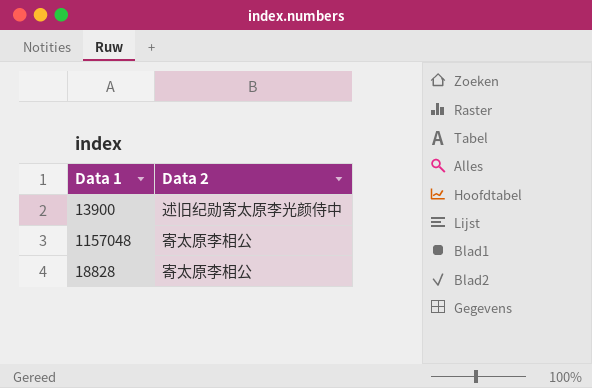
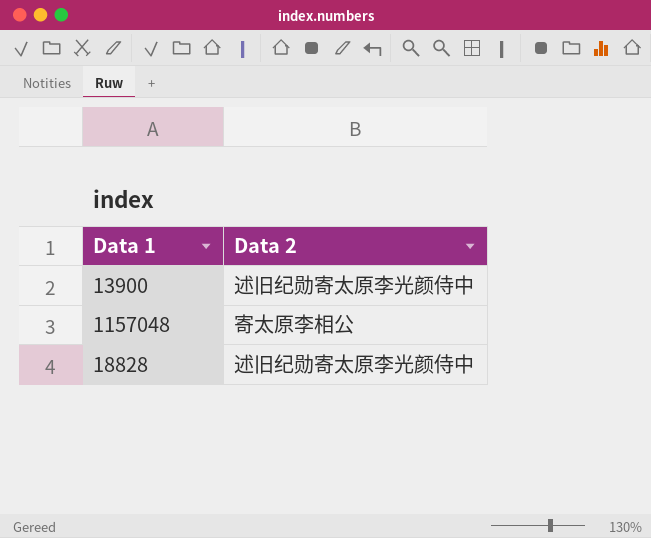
18828 | Data 2: 寄太原李相公 -> 述旧纪勋寄太原李光颜侍中

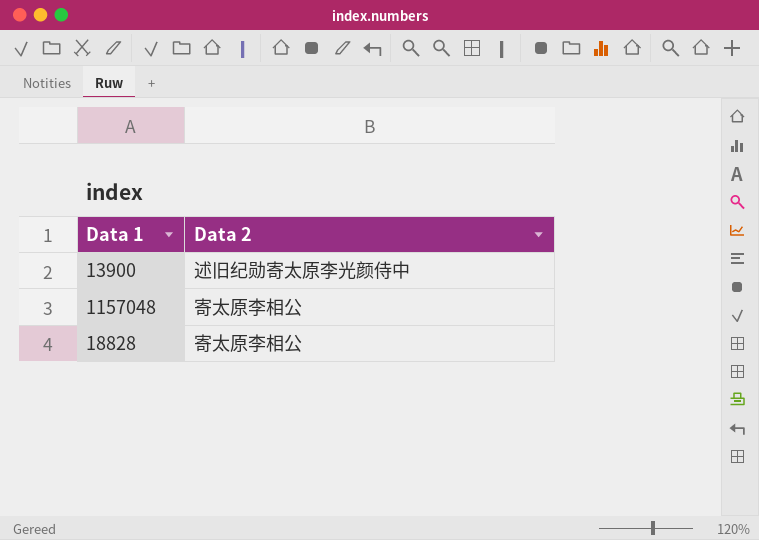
18828 | Data 2: 述旧纪勋寄太原李光颜侍中 -> 寄太原李相公

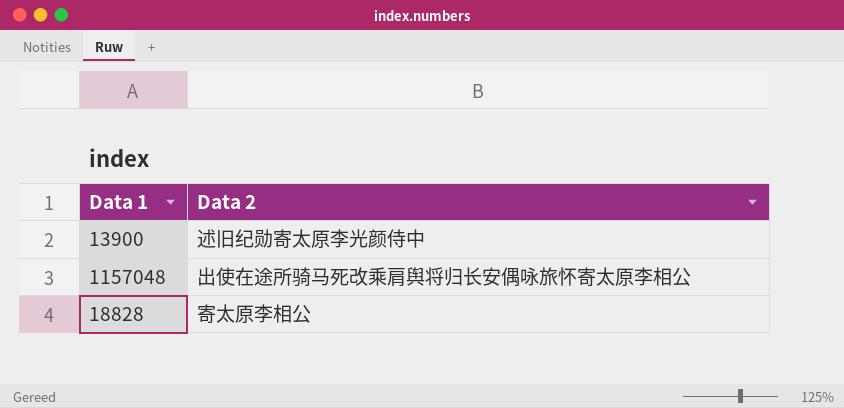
1157048 | Data 2: 寄太原李相公 -> 出使在途所骑马死改乘肩舆将归长安偶咏旅怀寄太原李相公

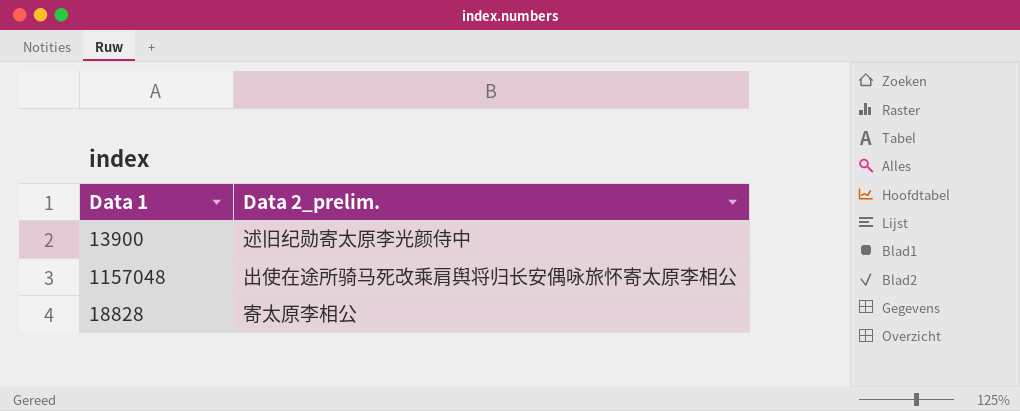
column name: Data 2 -> Data 2_prelim.

